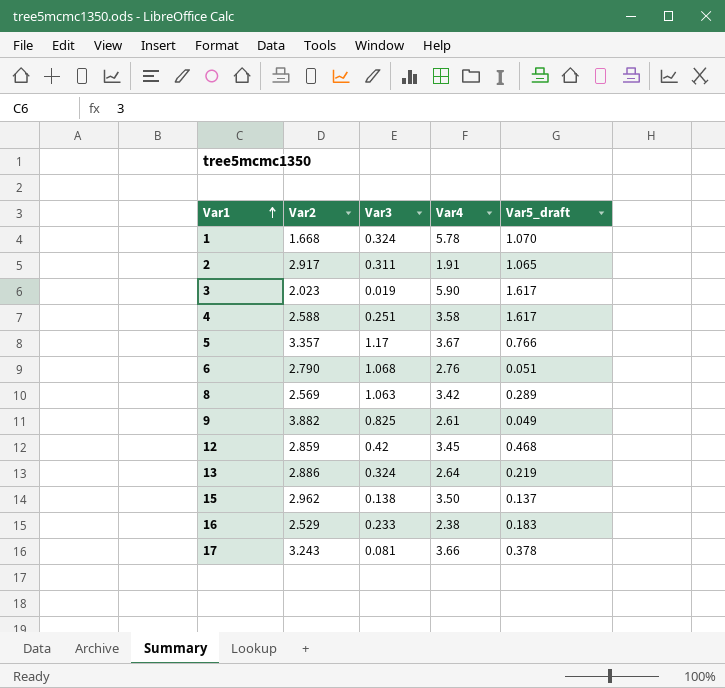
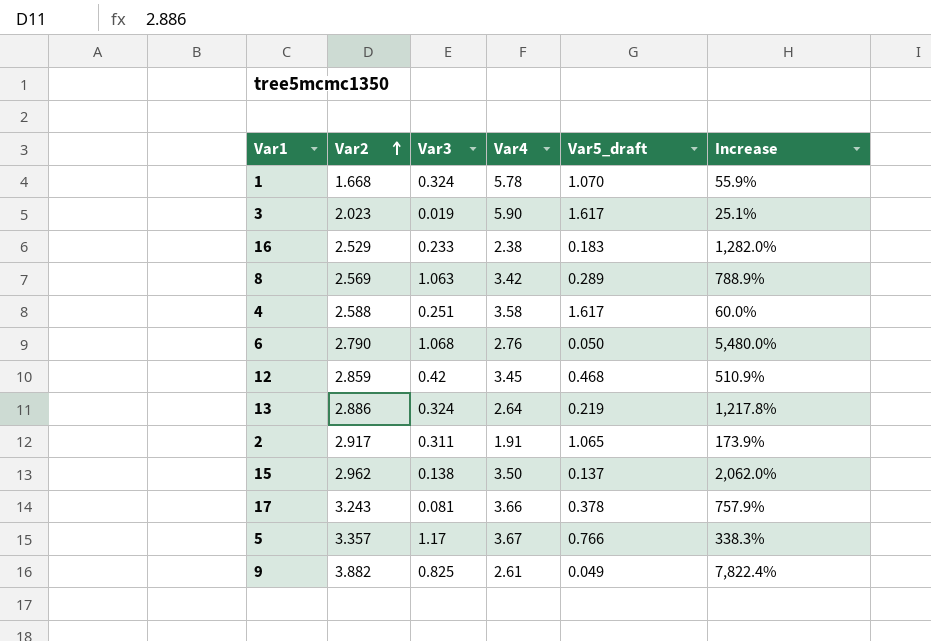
row order: Var1 ascending -> Var2 ascending
column Increase | formula: none -> ([Var2] - [Var5_draft]) / [Var5_draft]
6 | Var5_draft: 0.051 -> 0.050

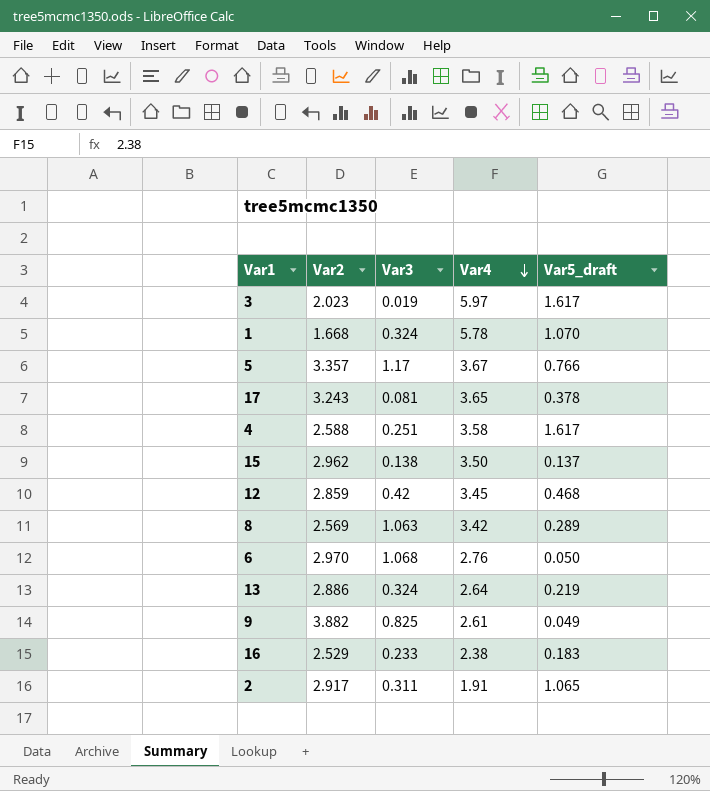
row order: Var2 ascending -> Var4 descending
column Increase | formula: ([Var2] - [Var5_draft]) / [Var5_draft] -> none
3 | Var4: 5.90 -> 5.97
17 | Var4: 3.66 -> 3.65
6 | Var2: 2.790 -> 2.970

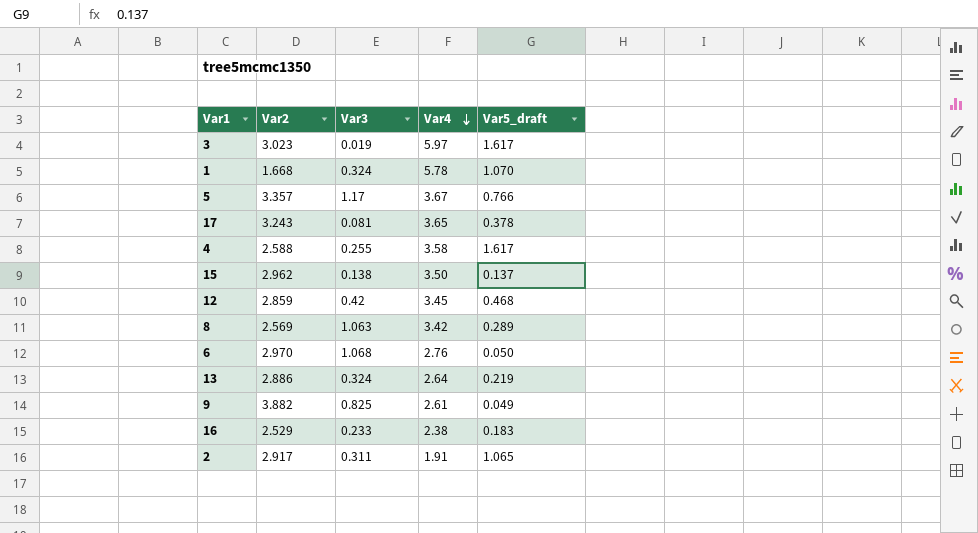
3 | Var2: 2.023 -> 3.023
4 | Var3: 0.251 -> 0.255

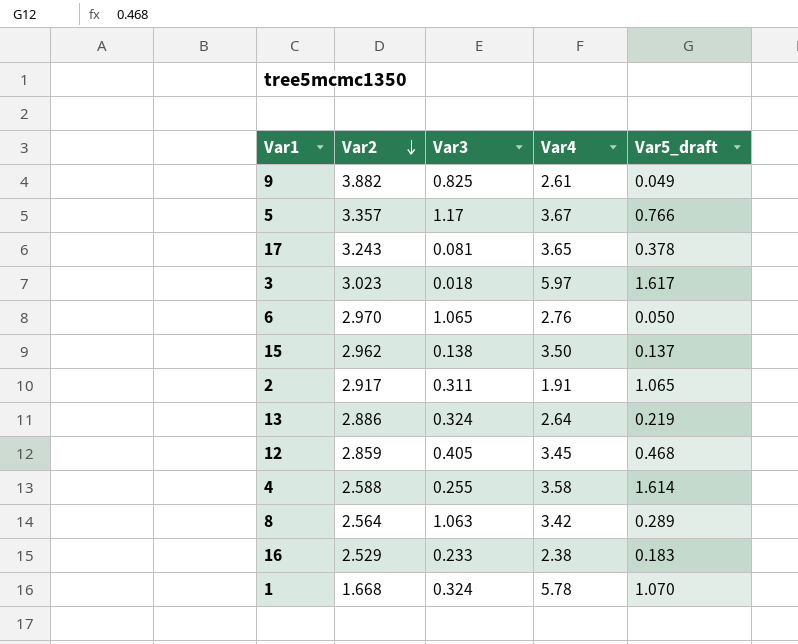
row order: Var4 descending -> Var2 descending
3 | Var3: 0.019 -> 0.018
6 | Var3: 1.068 -> 1.065
12 | Var3: 0.42 -> 0.405
4 | Var5_draft: 1.617 -> 1.614
8 | Var2: 2.569 -> 2.564

